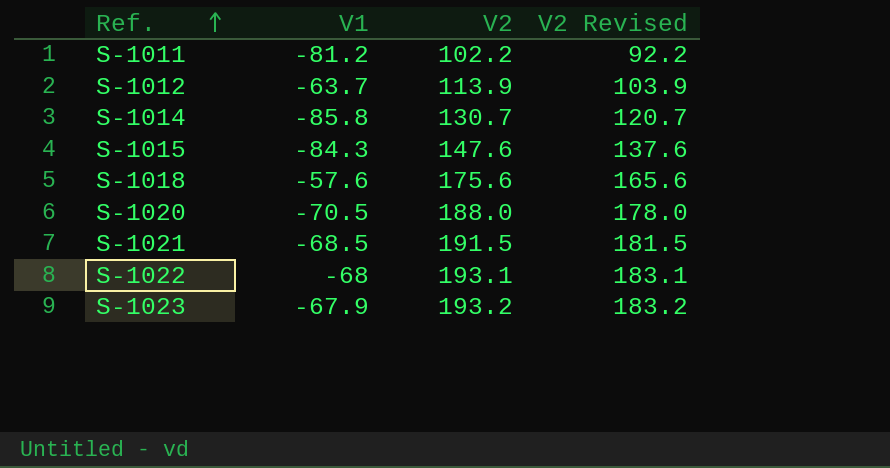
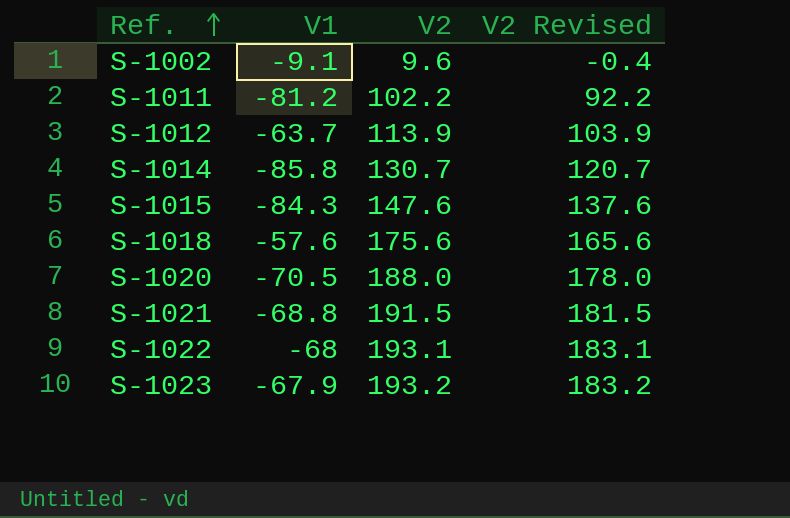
row S-1002: none -> -9.1 | 9.6 | -0.4
S-1021 | V1: -68.5 -> -68.8

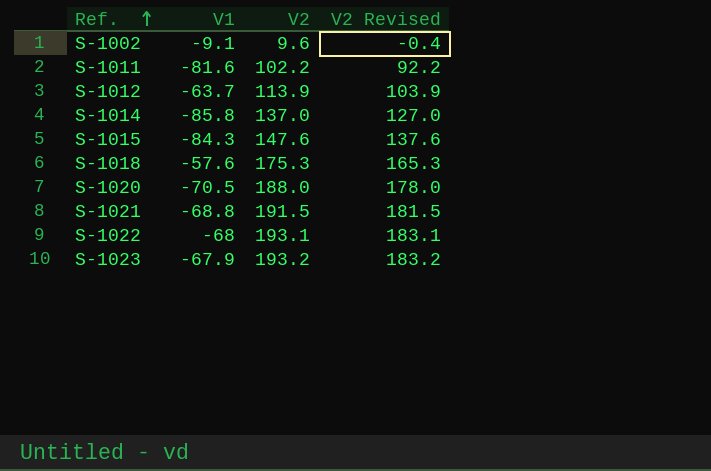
S-1011 | V1: -81.2 -> -81.6
S-1014 | V2: 130.7 -> 137.0
S-1014 | V2 Revised: 120.7 -> 127.0
S-1018 | V2: 175.6 -> 175.3
S-1018 | V2 Revised: 165.6 -> 165.3

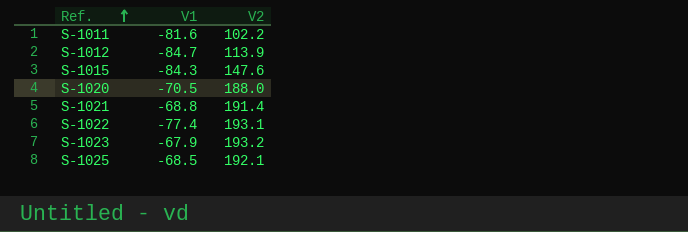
column V2 Revised | formula: [V2] - 10 -> none
row S-1002: -9.1 | 9.6 | -0.4 -> none
row S-1014: -85.8 | 137.0 | 127.0 -> none
row S-1018: -57.6 | 175.3 | 165.3 -> none
S-1012 | V1: -63.7 -> -84.7
S-1021 | V2: 191.5 -> 191.4
S-1022 | V1: -68 -> -77.4
row S-1025: none -> -68.5 | 192.1

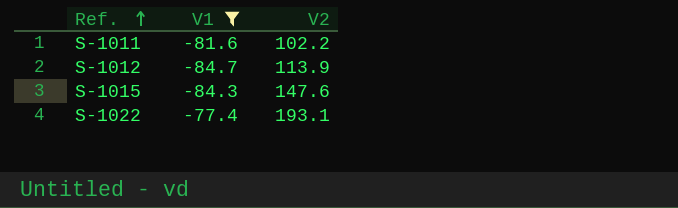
filter: none -> V1 <= -77.4

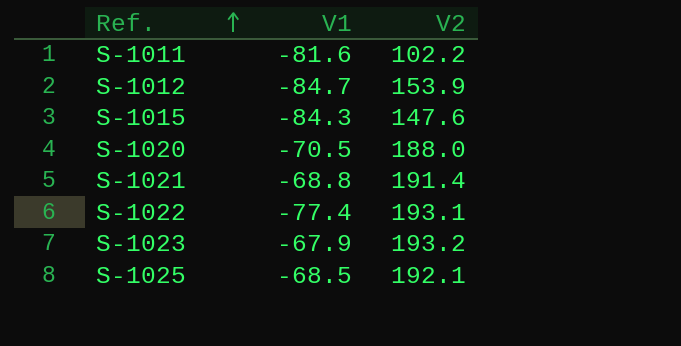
filter: V1 <= -77.4 -> none
S-1012 | V2: 113.9 -> 153.9

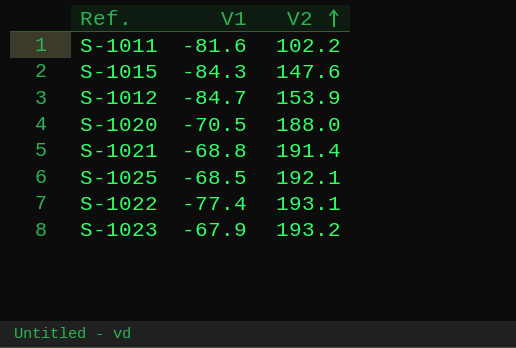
row order: Ref. ascending -> V2 ascending

